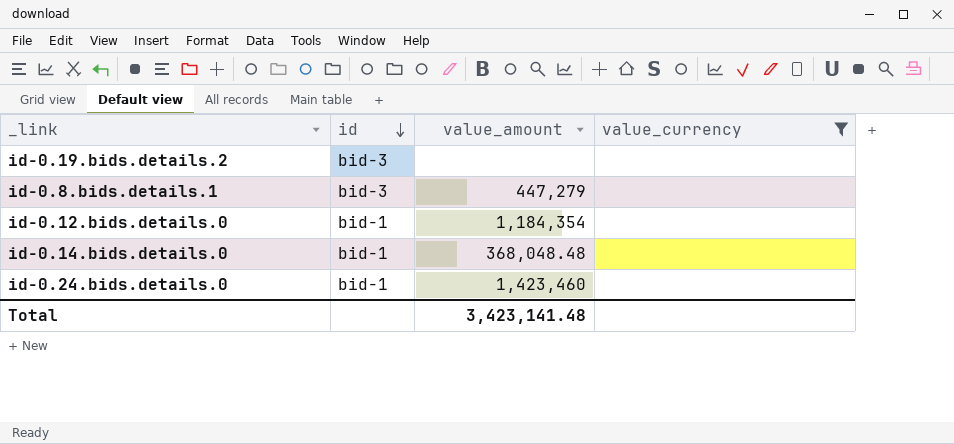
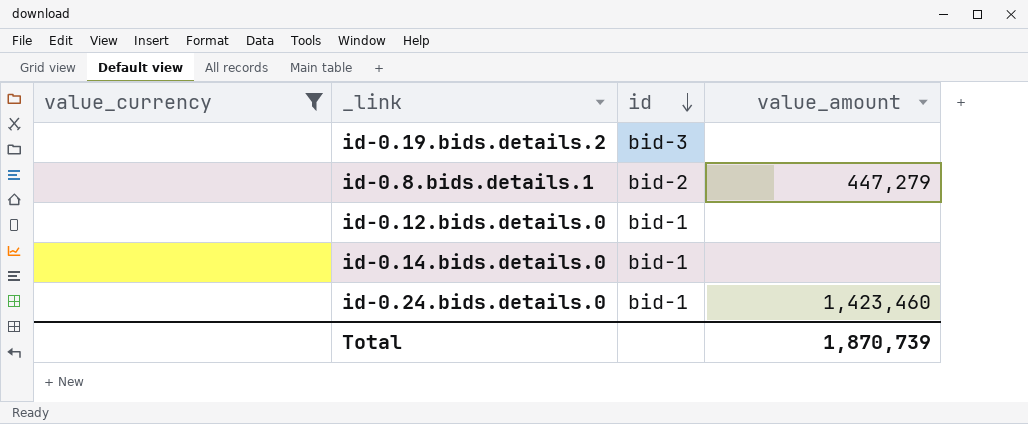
column value_currency | position: 4 -> 1
id-0.8.bids.details.1 | id: bid-3 -> bid-2
id-0.12.bids.details.0 | value_amount: 1,184,354 -> none
id-0.14.bids.details.0 | value_amount: 368,048.48 -> none
Total | value_amount: 3,423,141.48 -> 1,870,739

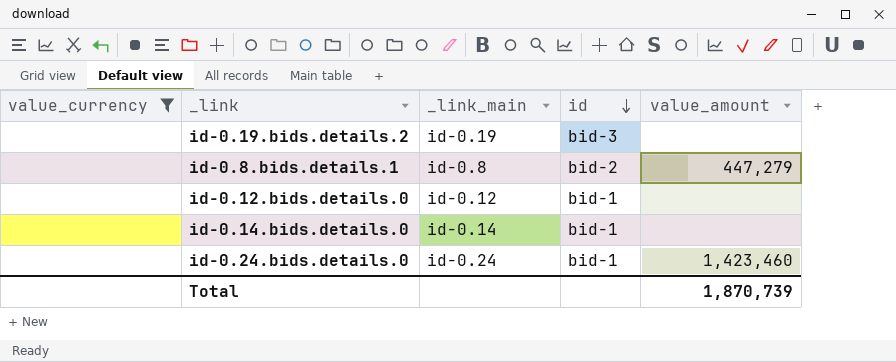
column _link_main | position: none -> 3

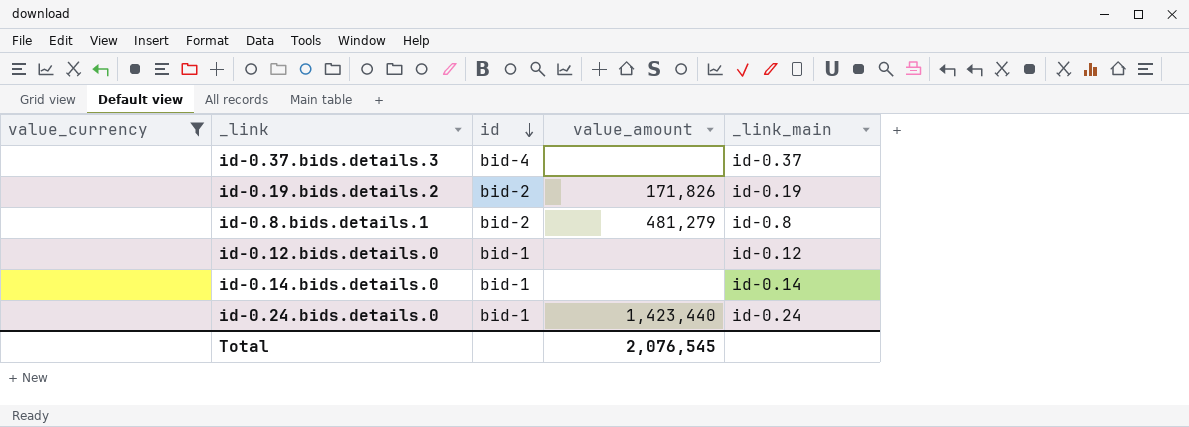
column _link_main | position: 3 -> 5
row id-0.37.bids.details.3: none -> none | bid-4 | none | id-0.37
id-0.19.bids.details.2 | id: bid-3 -> bid-2
id-0.19.bids.details.2 | value_amount: none -> 171,826
id-0.8.bids.details.1 | value_amount: 447,279 -> 481,279
id-0.24.bids.details.0 | value_amount: 1,423,460 -> 1,423,440
Total | value_amount: 1,870,739 -> 2,076,545

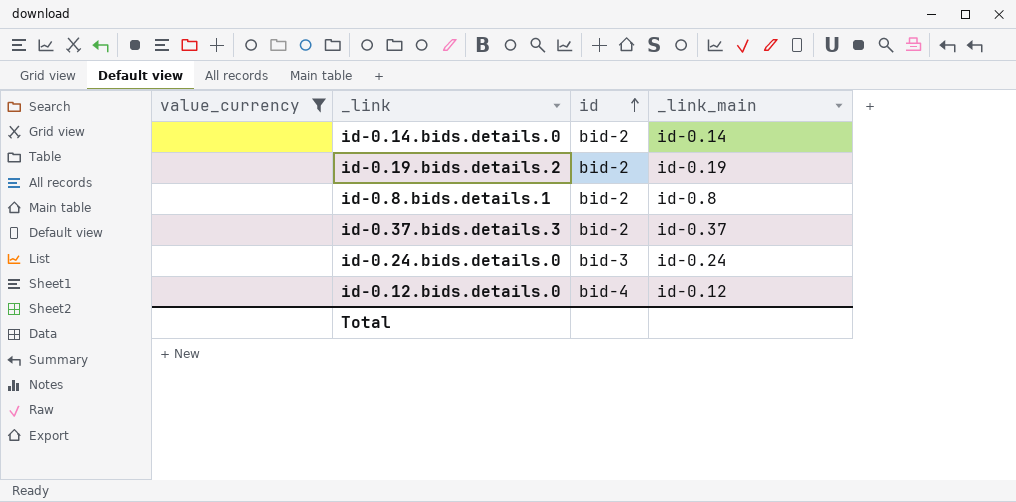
row order: id descending -> id ascending
column value_amount | position: 4 -> none
id-0.14.bids.details.0 | id: bid-1 -> bid-2
id-0.37.bids.details.3 | id: bid-4 -> bid-2
id-0.24.bids.details.0 | id: bid-1 -> bid-3
id-0.12.bids.details.0 | id: bid-1 -> bid-4

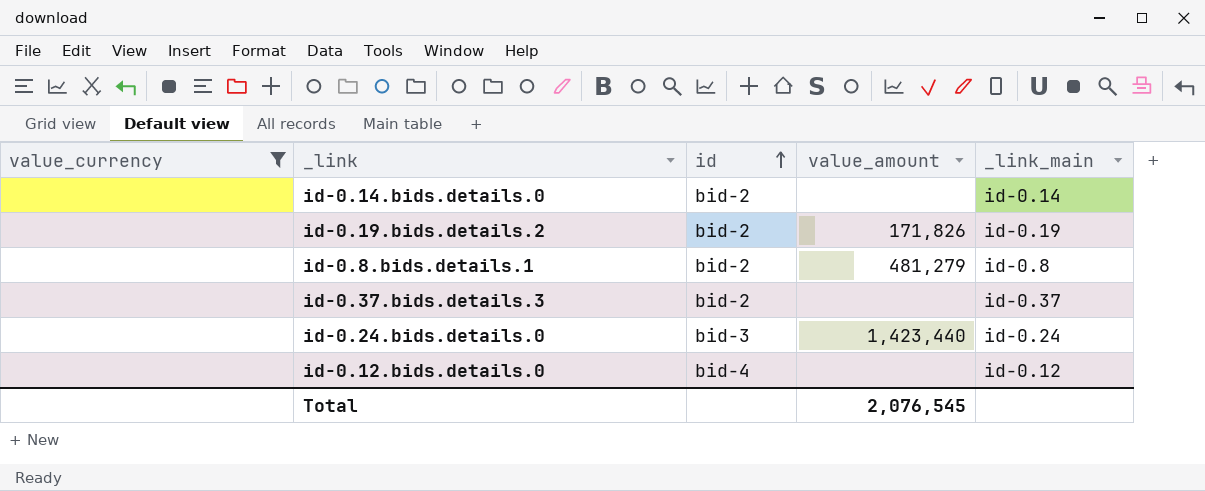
column value_amount | position: none -> 4

